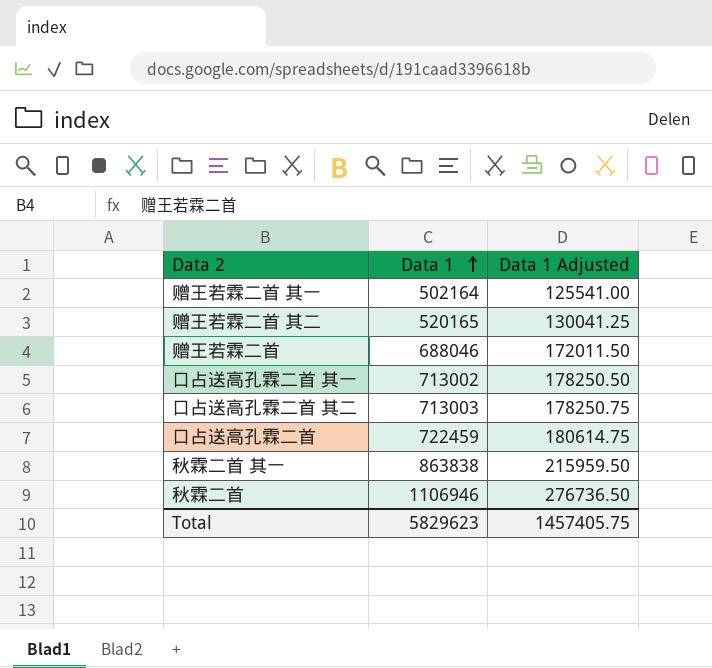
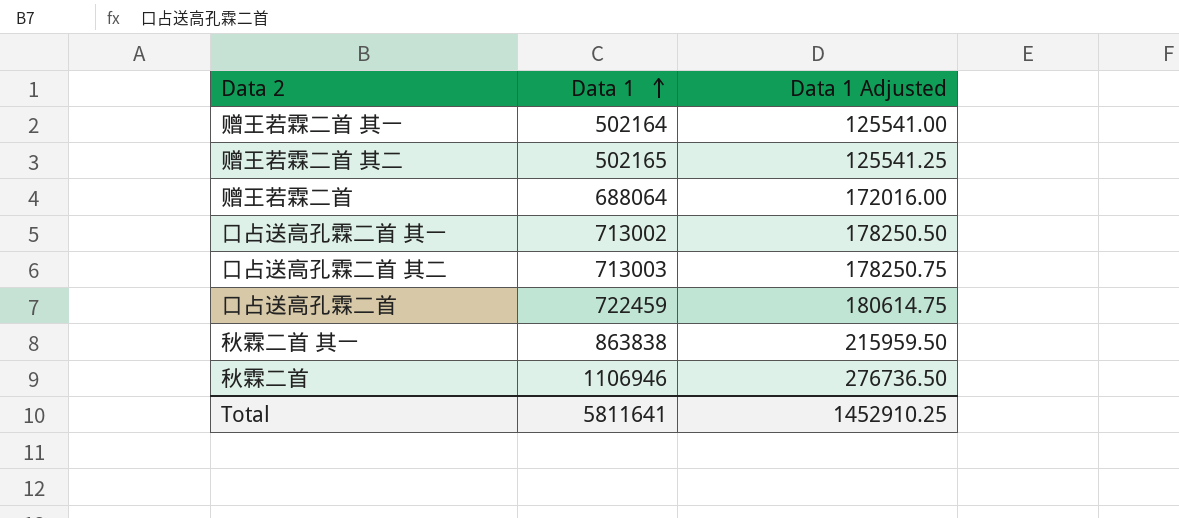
赠王若霖二首 其二 | Data 1: 520165 -> 502165
赠王若霖二首 其二 | Data 1 Adjusted: 130041.25 -> 125541.25
赠王若霖二首 | Data 1: 688046 -> 688064
赠王若霖二首 | Data 1 Adjusted: 172011.50 -> 172016.00
Total | Data 1: 5829623 -> 5811641
Total | Data 1 Adjusted: 1457405.75 -> 1452910.25

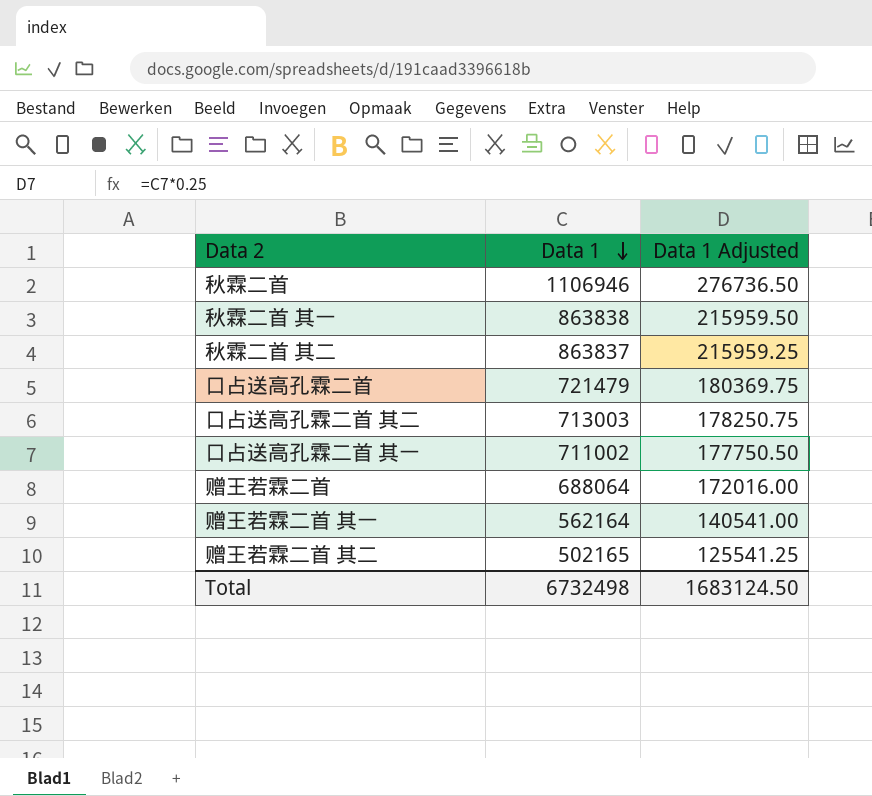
row order: Data 1 ascending -> Data 1 descending
row 秋霖二首 其二: none -> 863837 | 215959.25
口占送高孔霖二首 | Data 1: 722459 -> 721479
口占送高孔霖二首 | Data 1 Adjusted: 180614.75 -> 180369.75
口占送高孔霖二首 其一 | Data 1: 713002 -> 711002
口占送高孔霖二首 其一 | Data 1 Adjusted: 178250.50 -> 177750.50
赠王若霖二首 其一 | Data 1: 502164 -> 562164
赠王若霖二首 其一 | Data 1 Adjusted: 125541.00 -> 140541.00
Total | Data 1: 5811641 -> 6732498
Total | Data 1 Adjusted: 1452910.25 -> 1683124.50

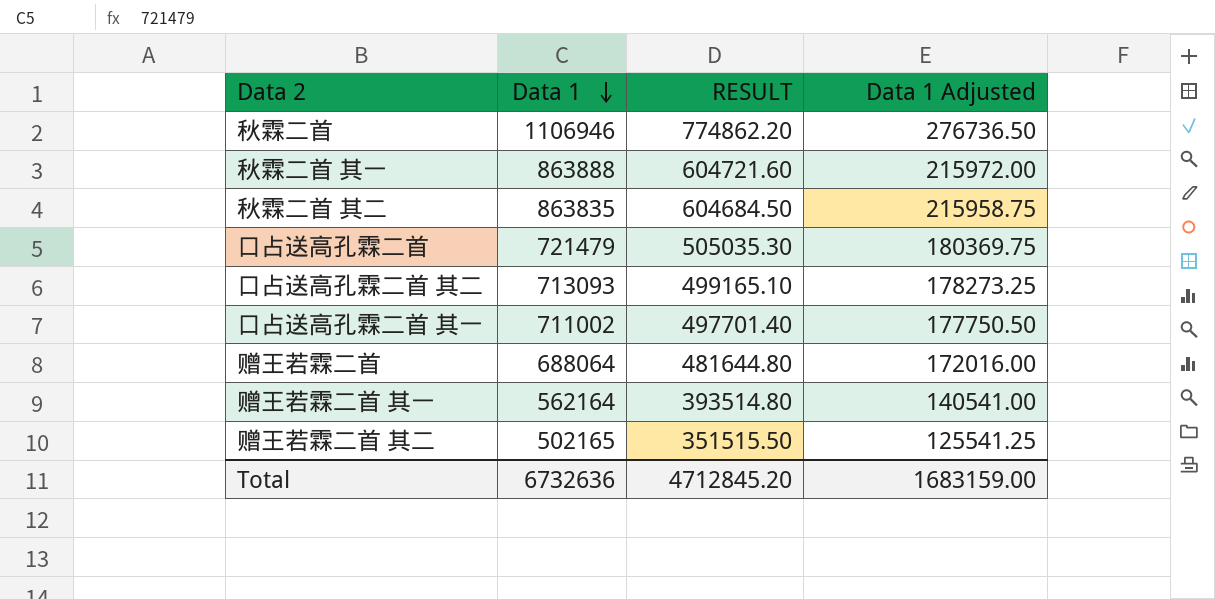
column RESULT | formula: none -> [Data 1] * 0.7
秋霖二首 其一 | Data 1: 863838 -> 863888
秋霖二首 其一 | Data 1 Adjusted: 215959.50 -> 215972.00
秋霖二首 其二 | Data 1: 863837 -> 863835
秋霖二首 其二 | Data 1 Adjusted: 215959.25 -> 215958.75
口占送高孔霖二首 其二 | Data 1: 713003 -> 713093
口占送高孔霖二首 其二 | Data 1 Adjusted: 178250.75 -> 178273.25
Total | Data 1: 6732498 -> 6732636
Total | Data 1 Adjusted: 1683124.50 -> 1683159.00

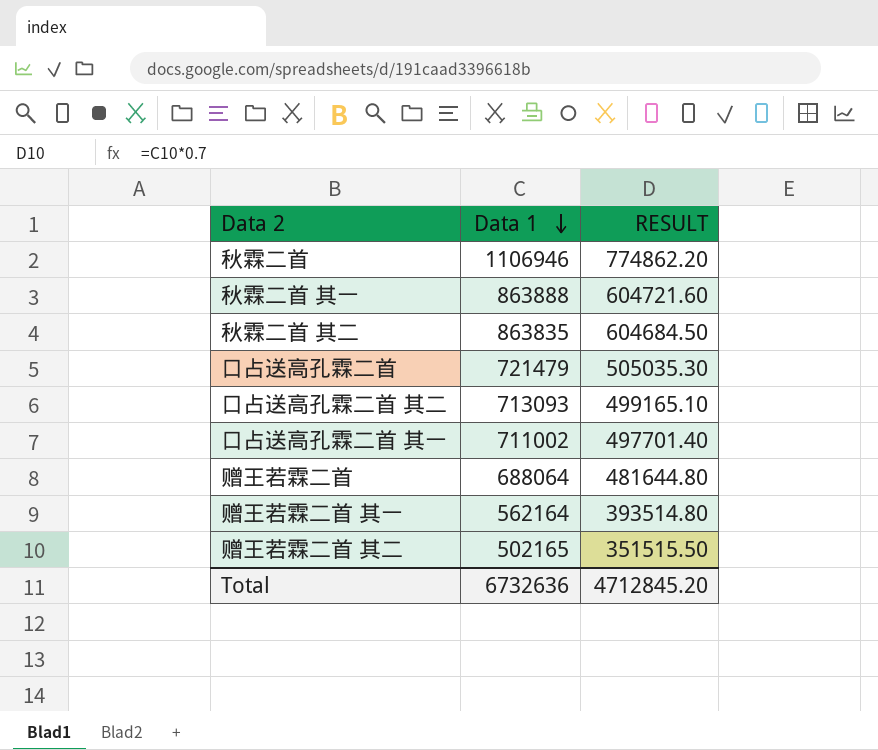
column Data 1 Adjusted | formula: [Data 1] * 0.25 -> none

